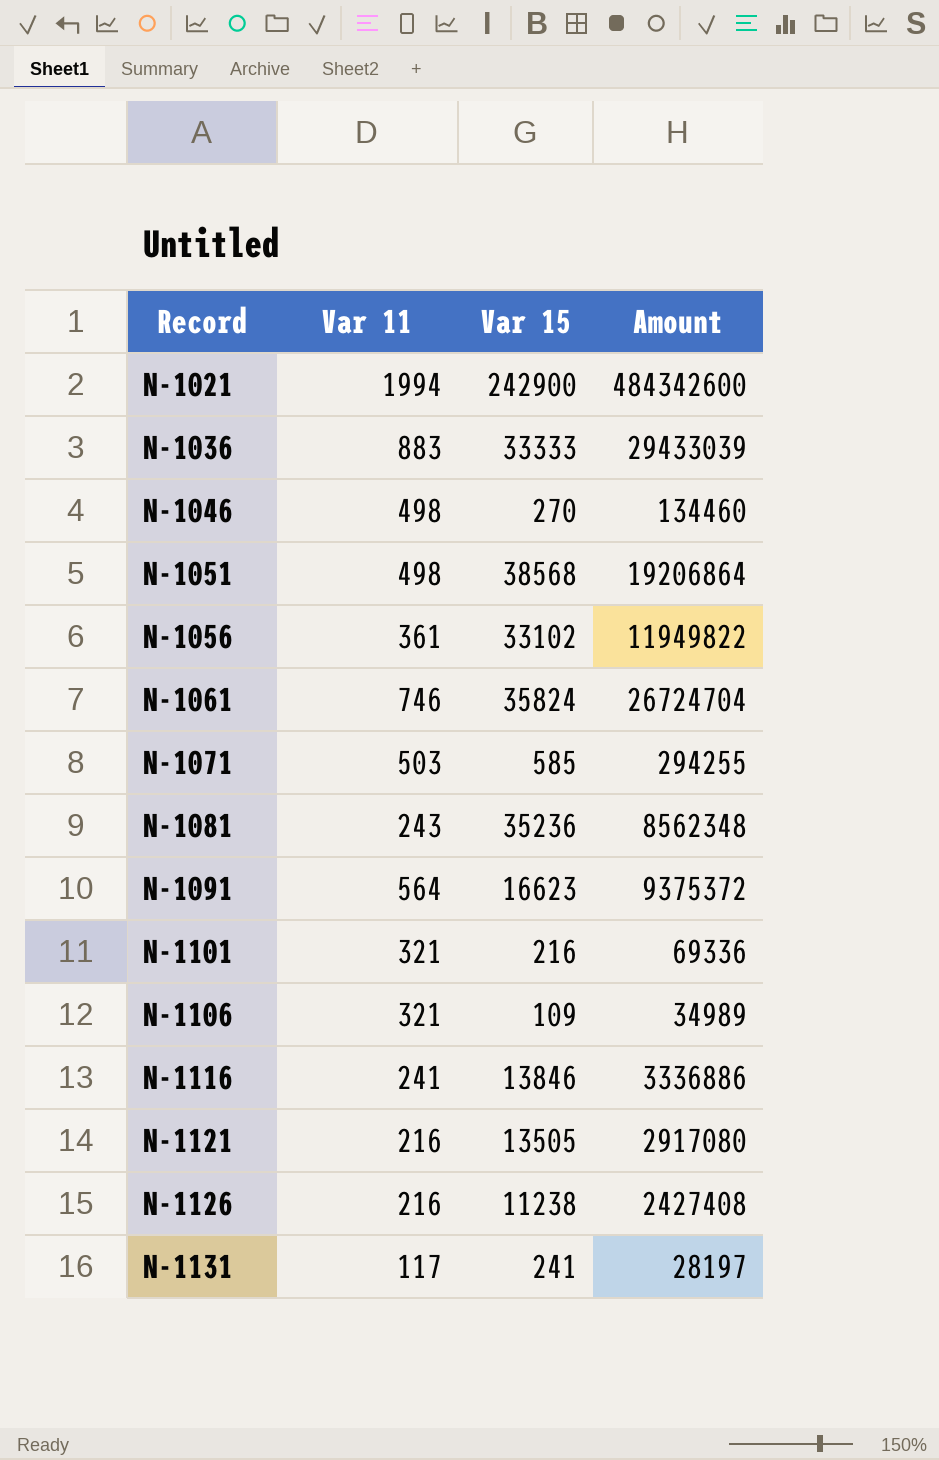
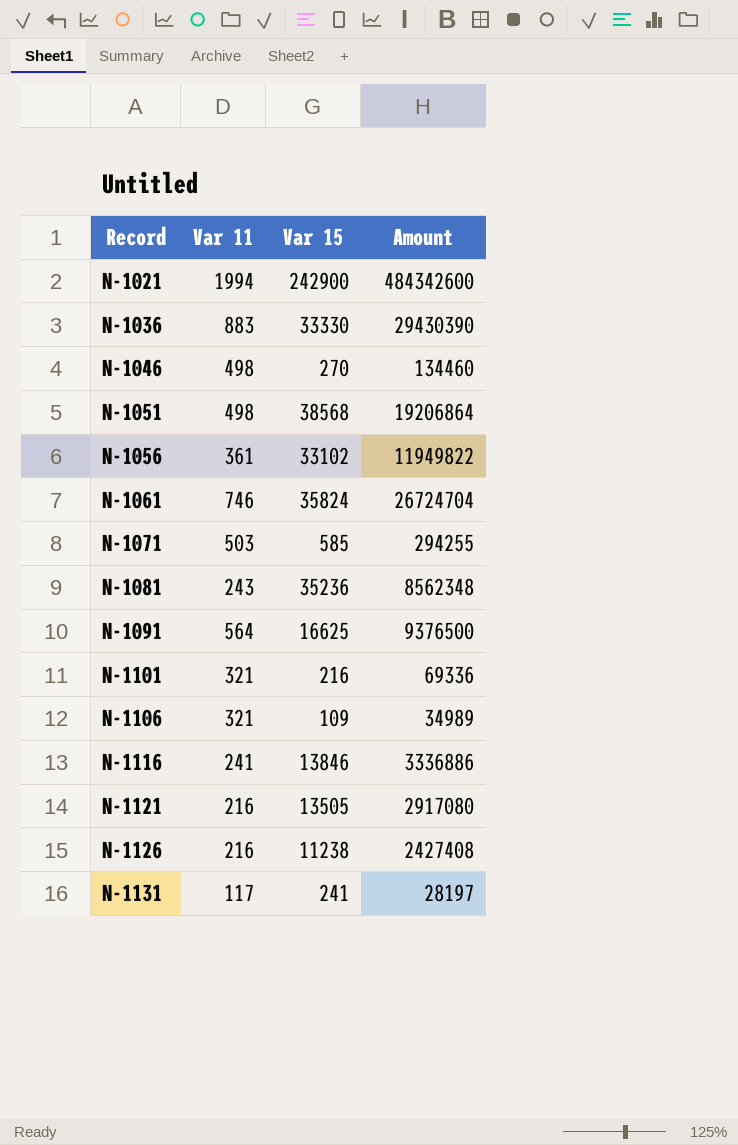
N-1036 | Var 15: 33333 -> 33330
N-1036 | Amount: 29433039 -> 29430390
N-1091 | Var 15: 16623 -> 16625
N-1091 | Amount: 9375372 -> 9376500

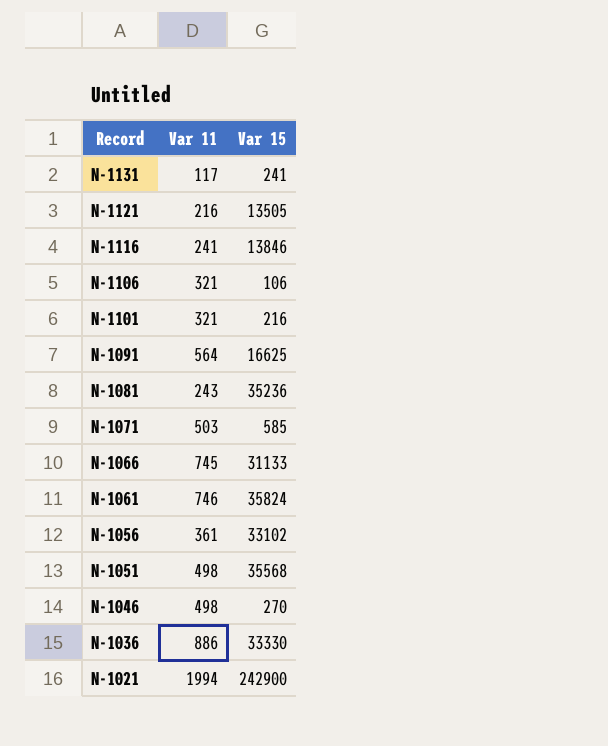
row order: Record ascending -> Record descending
column Amount | formula: [Var 11] * [Var 15] -> none
row N-1126: 216 | 11238 | 2427408 -> none
N-1106 | Var 15: 109 -> 106
row N-1066: none -> 745 | 31133
N-1051 | Var 15: 38568 -> 35568
N-1036 | Var 11: 883 -> 886

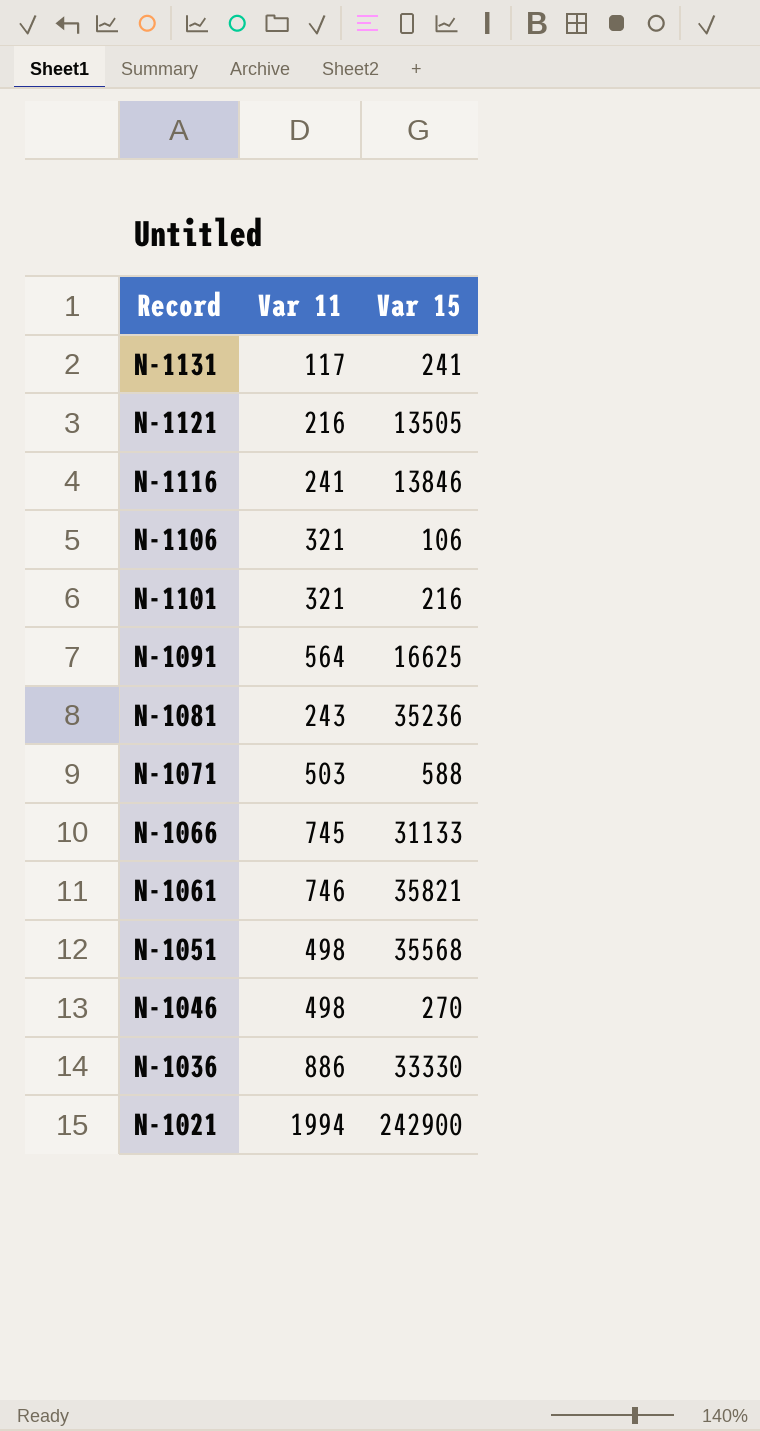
row N-1056: 361 | 33102 -> none
N-1071 | Var 15: 585 -> 588
N-1061 | Var 15: 35824 -> 35821

